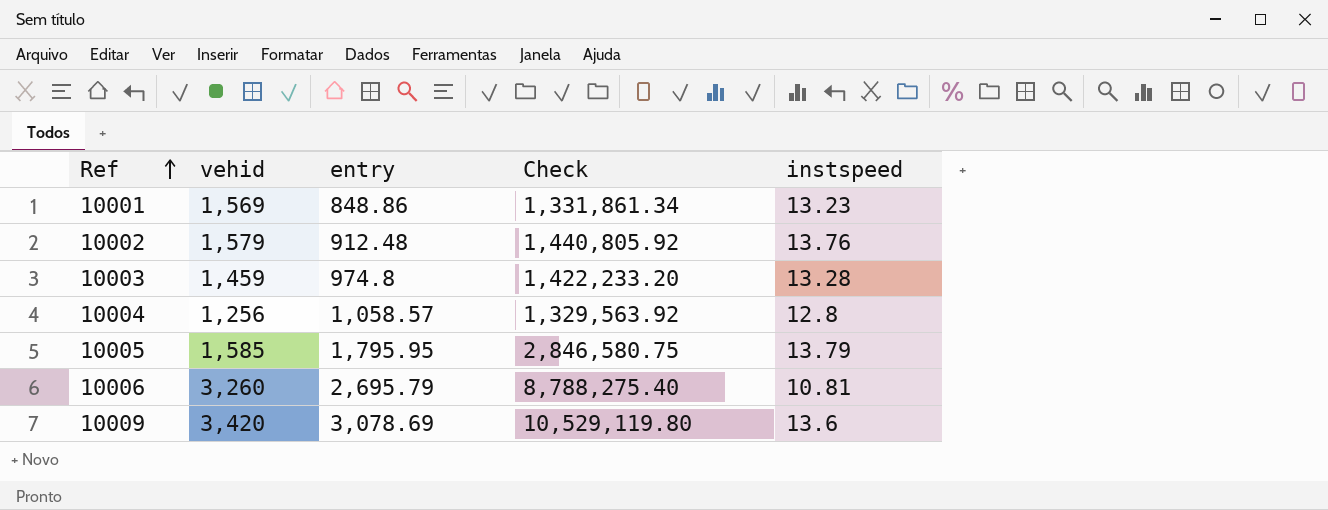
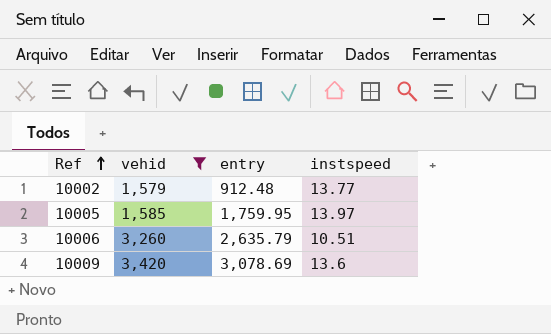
filter: none -> vehid >= 1,579
column Check | formula: [vehid] * [entry] -> none
10002 | instspeed: 13.76 -> 13.77
10005 | entry: 1,795.95 -> 1,759.95
10005 | instspeed: 13.79 -> 13.97
10006 | entry: 2,695.79 -> 2,635.79
10006 | instspeed: 10.81 -> 10.51

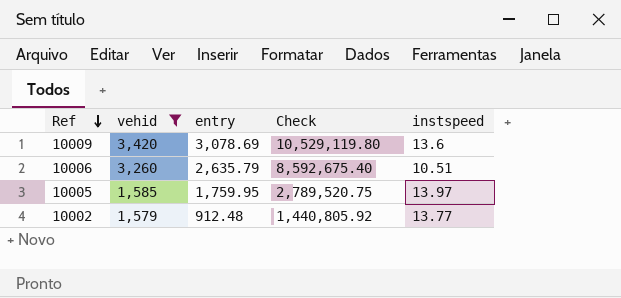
row order: Ref ascending -> Ref descending
column Check | formula: none -> [vehid] * [entry]

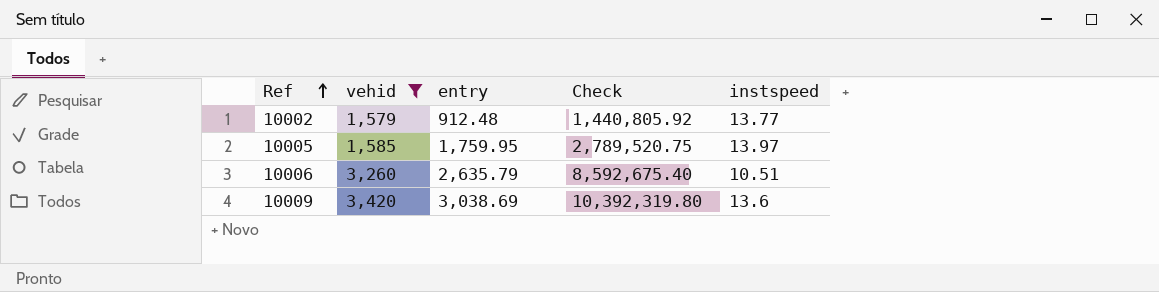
row order: Ref descending -> Ref ascending
10009 | entry: 3,078.69 -> 3,038.69
10009 | Check: 10,529,119.80 -> 10,392,319.80

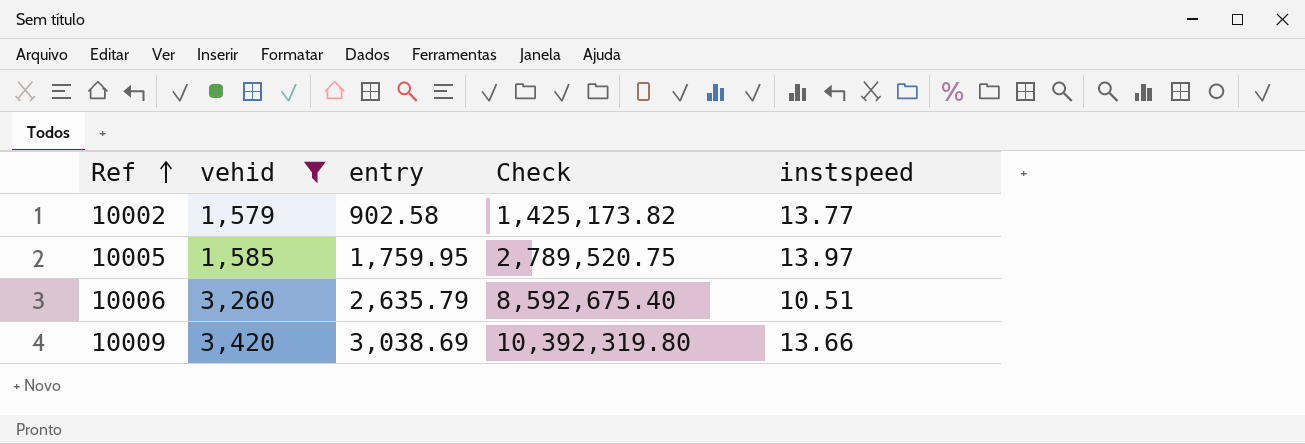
10002 | entry: 912.48 -> 902.58
10002 | Check: 1,440,805.92 -> 1,425,173.82
10009 | instspeed: 13.6 -> 13.66

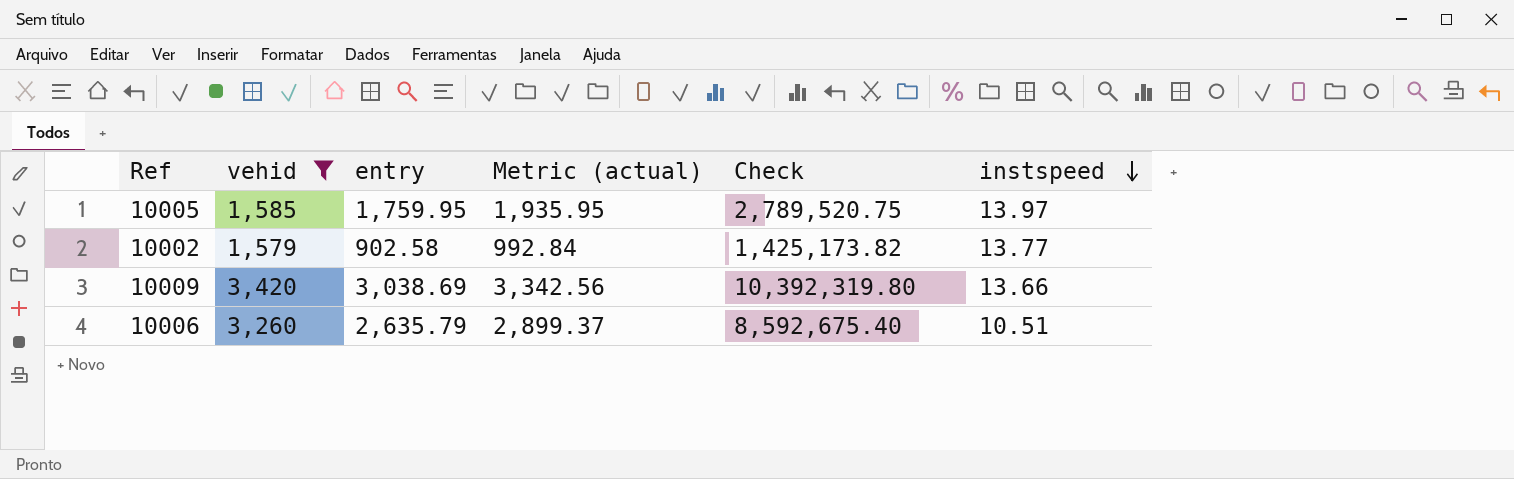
row order: Ref ascending -> instspeed descending
column Metric (actual) | formula: none -> [entry] * 1.1

